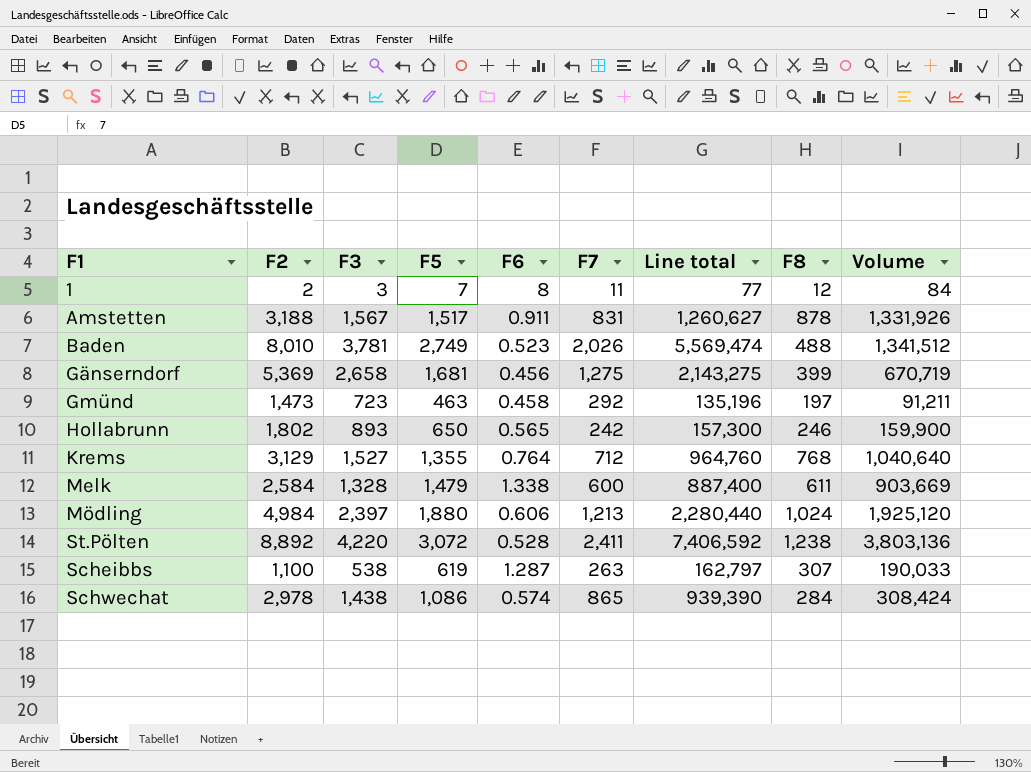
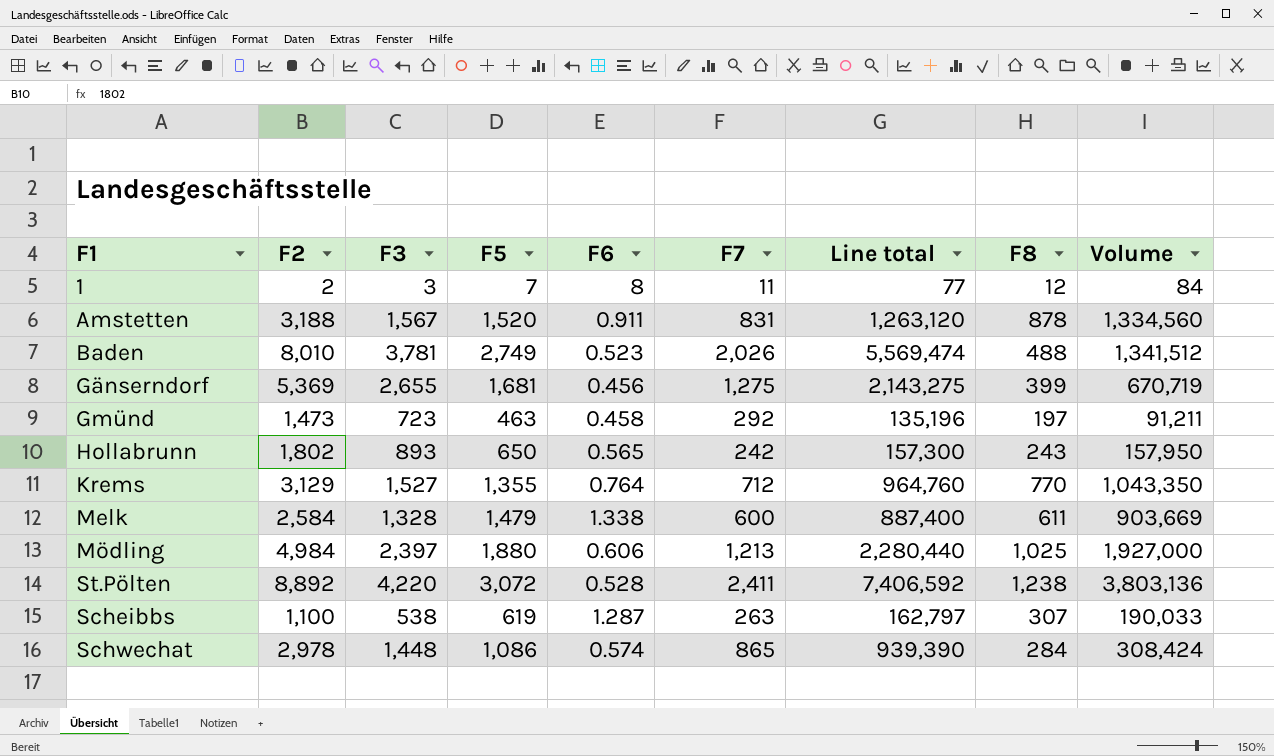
Amstetten | F5: 1,517 -> 1,520
Amstetten | Line total: 1,260,627 -> 1,263,120
Amstetten | Volume: 1,331,926 -> 1,334,560
Gänserndorf | F3: 2,658 -> 2,655
Hollabrunn | F8: 246 -> 243
Hollabrunn | Volume: 159,900 -> 157,950
Krems | F8: 768 -> 770
Krems | Volume: 1,040,640 -> 1,043,350
Mödling | F8: 1,024 -> 1,025
Mödling | Volume: 1,925,120 -> 1,927,000
Schwechat | F3: 1,438 -> 1,448

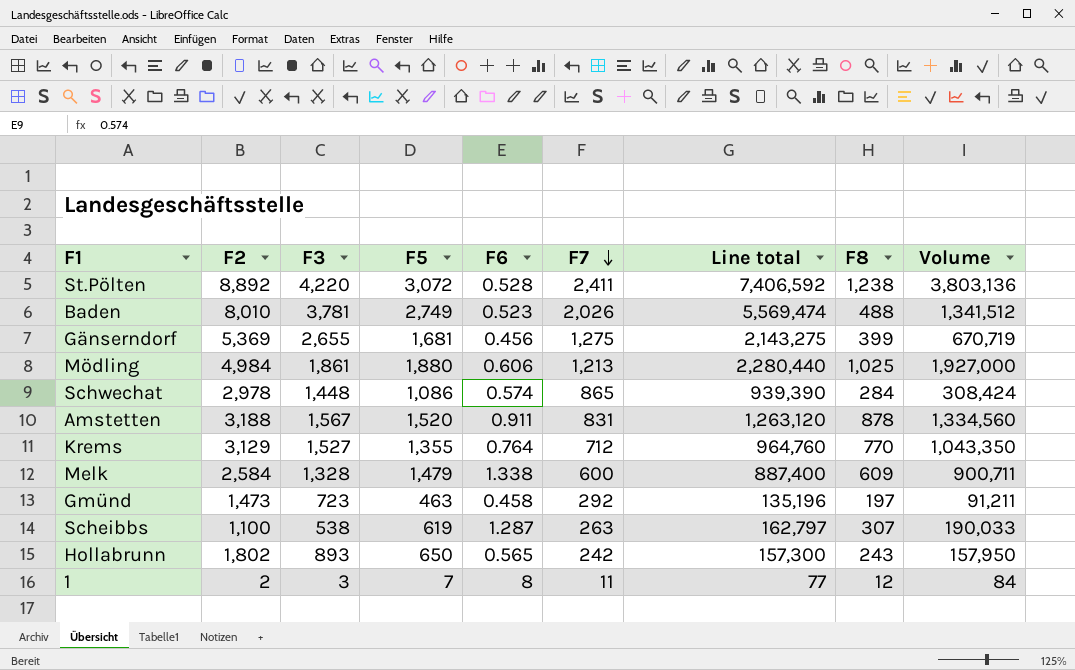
row order: none -> F7 descending
Mödling | F3: 2,397 -> 1,861
Melk | F8: 611 -> 609
Melk | Volume: 903,669 -> 900,711

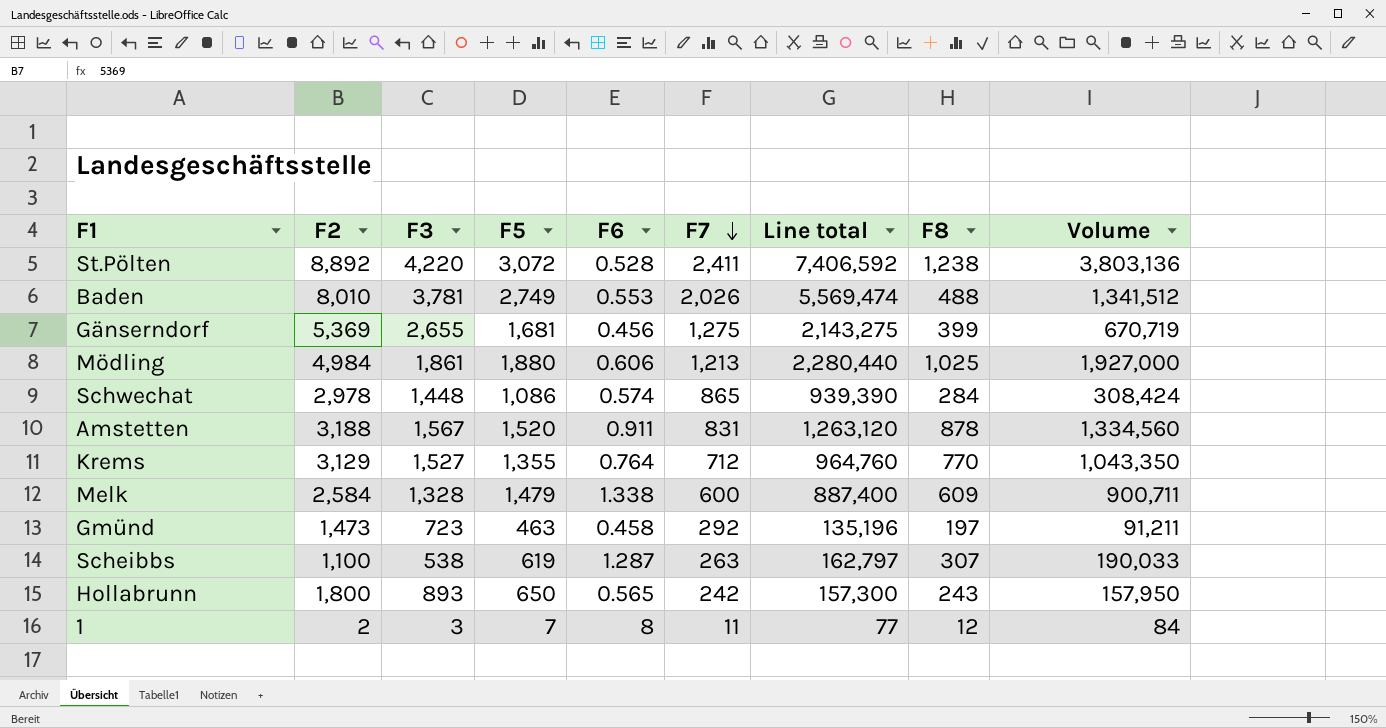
Baden | F6: 0.523 -> 0.553
Hollabrunn | F2: 1,802 -> 1,800

